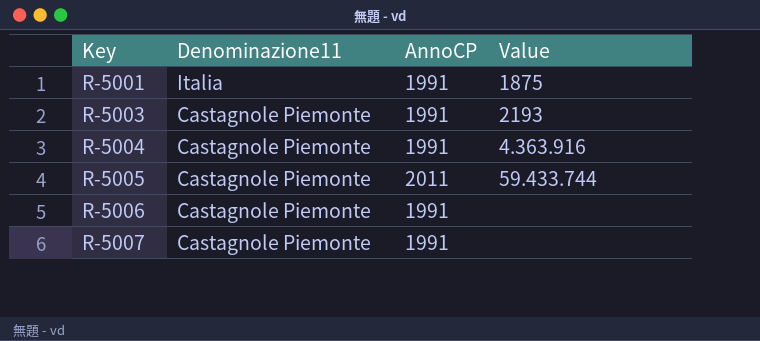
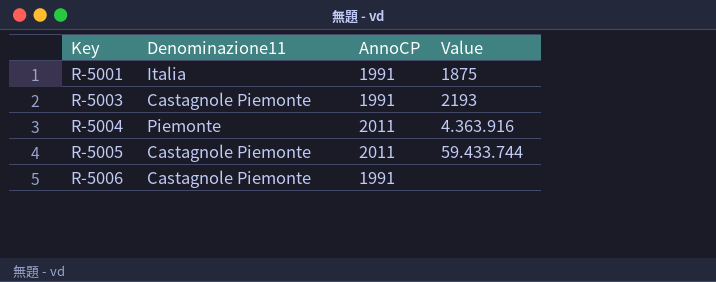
row R-5007: Castagnole Piemonte | 1991 | none -> none
R-5004 | Denominazione11: Castagnole Piemonte -> Piemonte
R-5004 | AnnoCP: 1991 -> 2011

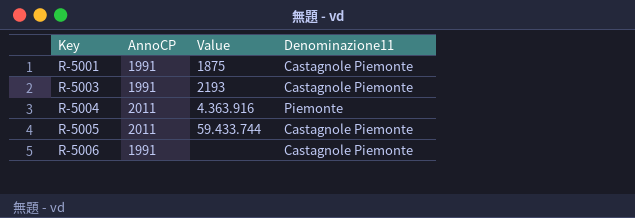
column Denominazione11 | position: 2 -> 4
R-5001 | Denominazione11: Italia -> Castagnole Piemonte

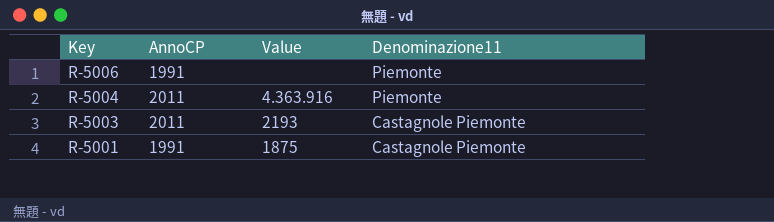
row order: Key ascending -> Key descending
row R-5005: 2011 | 59.433.744 | Castagnole Piemonte -> none
R-5006 | Denominazione11: Castagnole Piemonte -> Piemonte
R-5003 | AnnoCP: 1991 -> 2011

